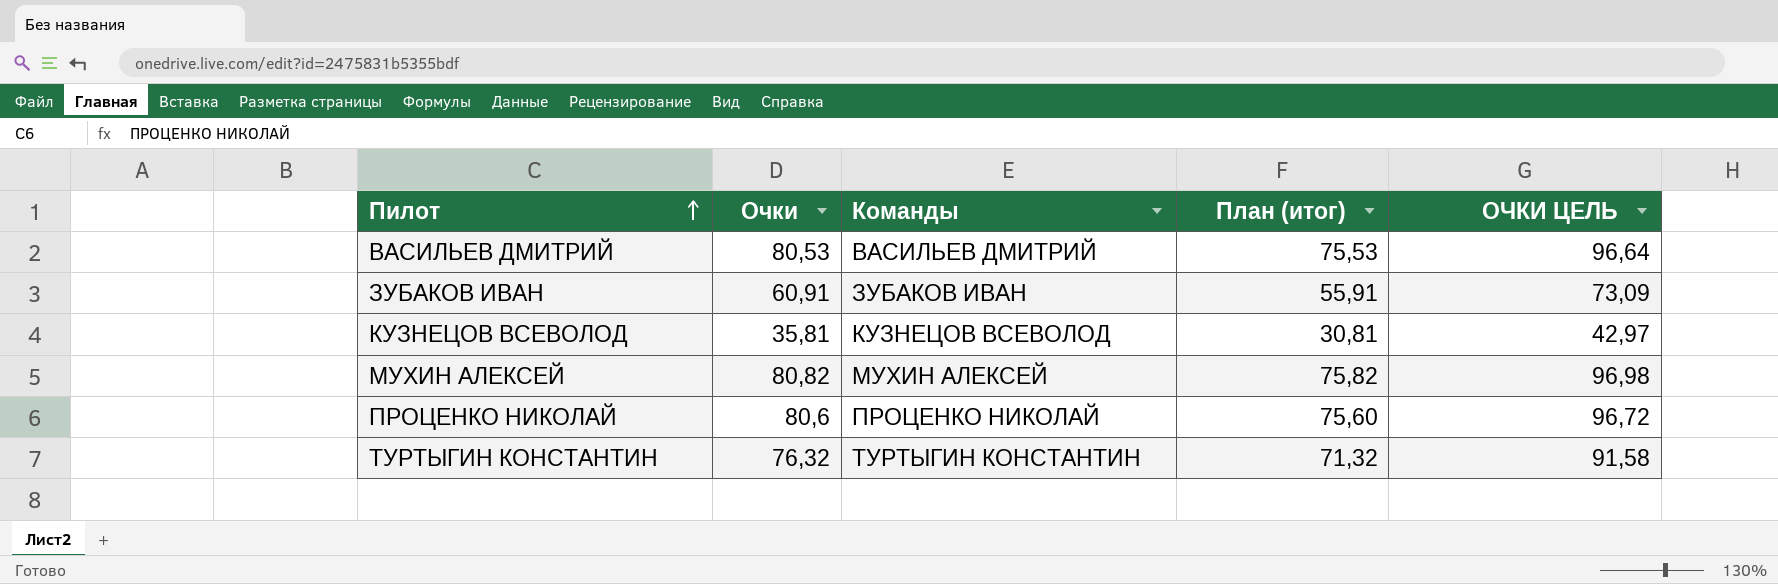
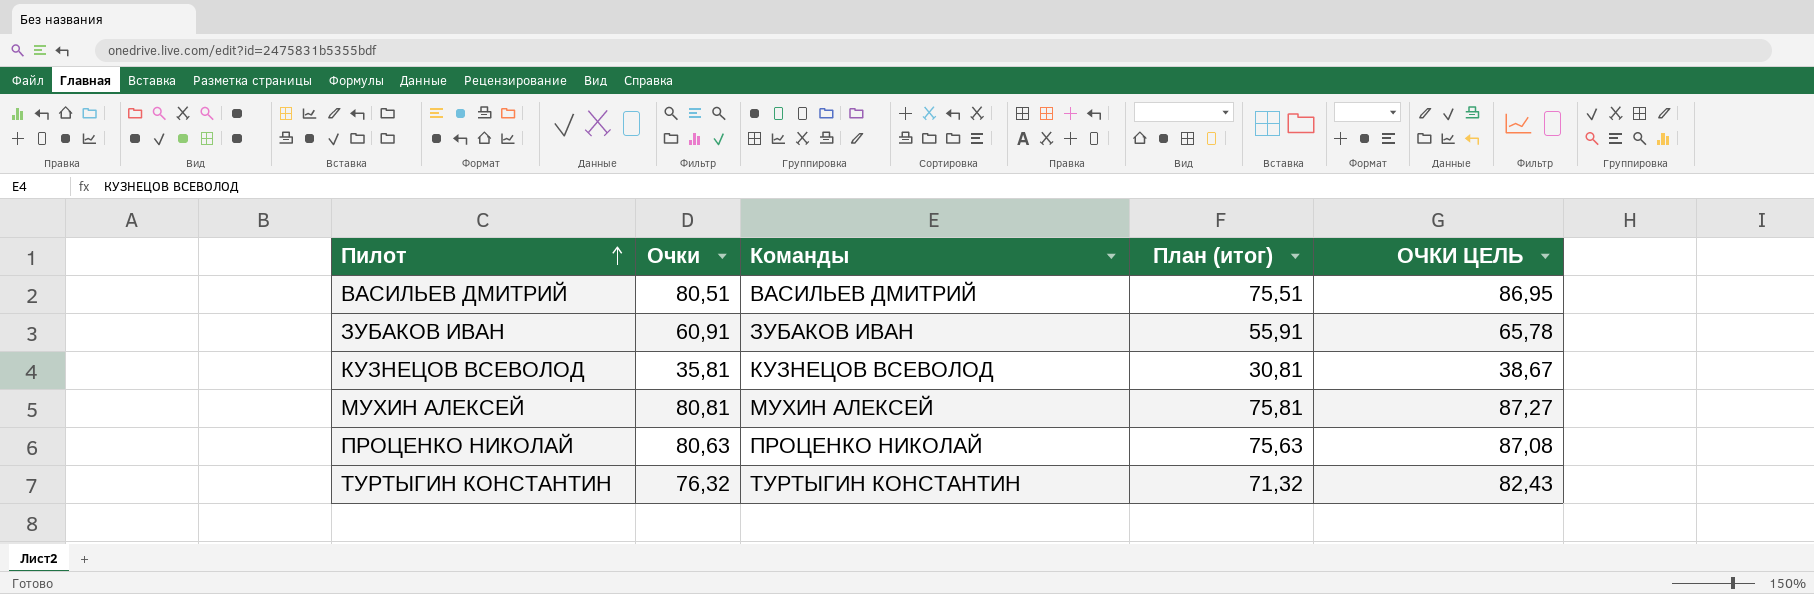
column ОЧКИ ЦЕЛЬ | formula: [Очки] * 1,2 -> [Очки] * 1,08
ВАСИЛЬЕВ ДМИТРИЙ | Очки: 80,53 -> 80,51
ВАСИЛЬЕВ ДМИТРИЙ | План (итог): 75,53 -> 75,51
МУХИН АЛЕКСЕЙ | Очки: 80,82 -> 80,81
МУХИН АЛЕКСЕЙ | План (итог): 75,82 -> 75,81
ПРОЦЕНКО НИКОЛАЙ | Очки: 80,6 -> 80,63
ПРОЦЕНКО НИКОЛАЙ | План (итог): 75,60 -> 75,63

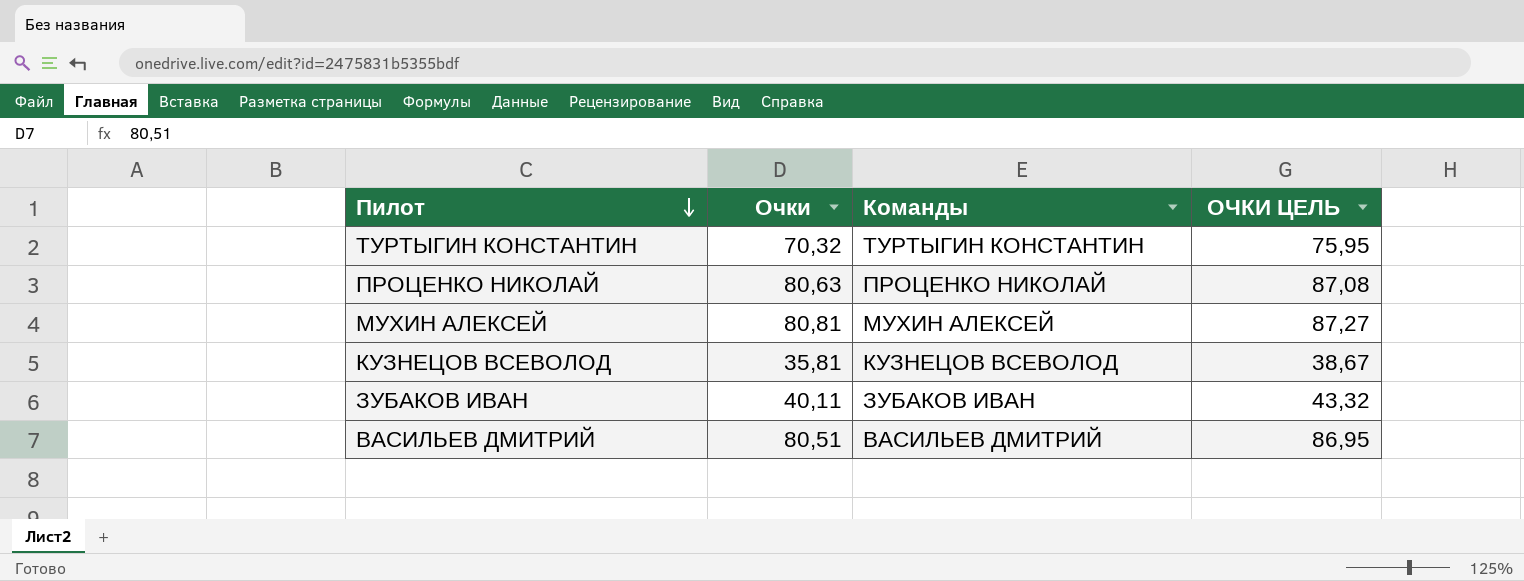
row order: Пилот ascending -> Пилот descending
column План (итог) | formula: [Очки] - 5 -> none
ТУРТЫГИН КОНСТАНТИН | Очки: 76,32 -> 70,32
ТУРТЫГИН КОНСТАНТИН | ОЧКИ ЦЕЛЬ: 82,43 -> 75,95
ЗУБАКОВ ИВАН | Очки: 60,91 -> 40,11
ЗУБАКОВ ИВАН | ОЧКИ ЦЕЛЬ: 65,78 -> 43,32

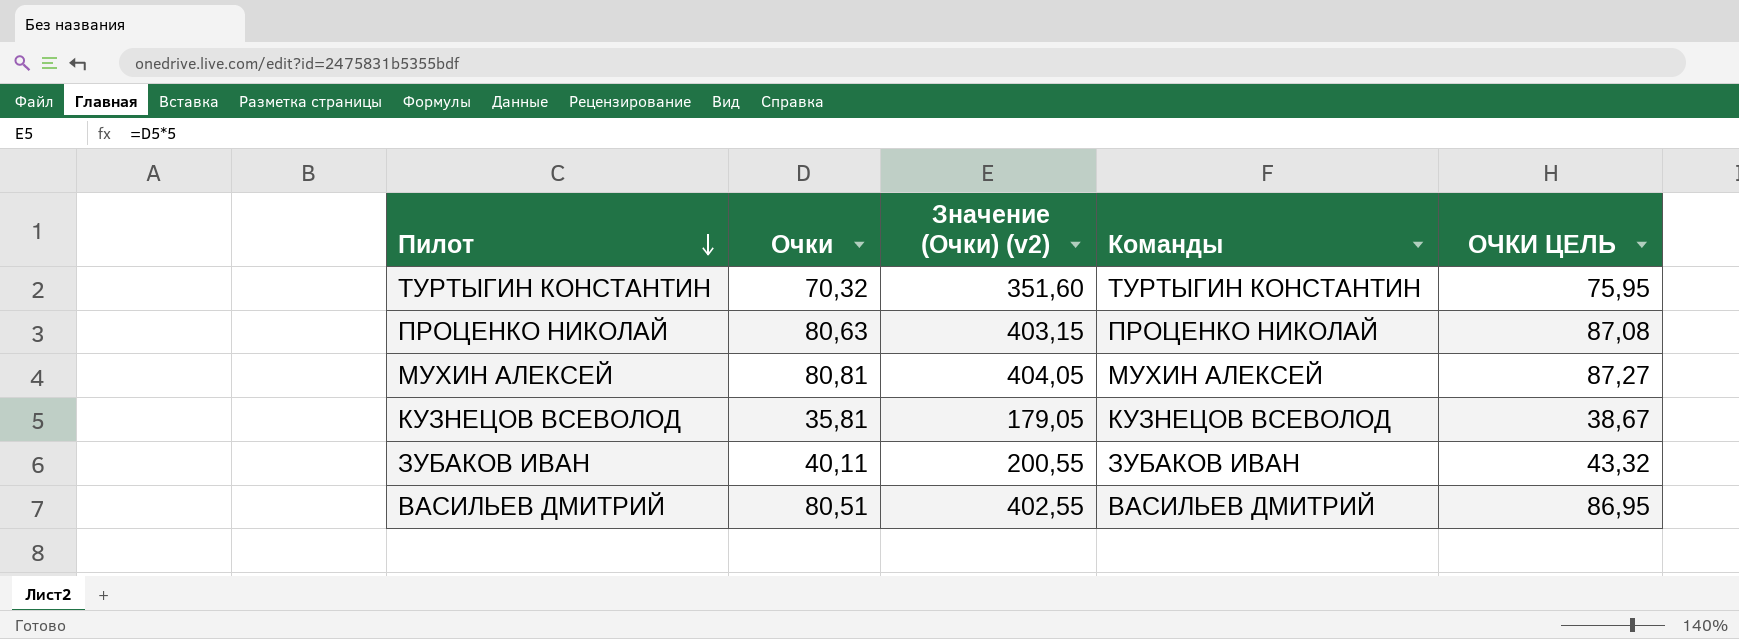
column Значение (Очки) (v2) | formula: none -> [Очки] * 5

